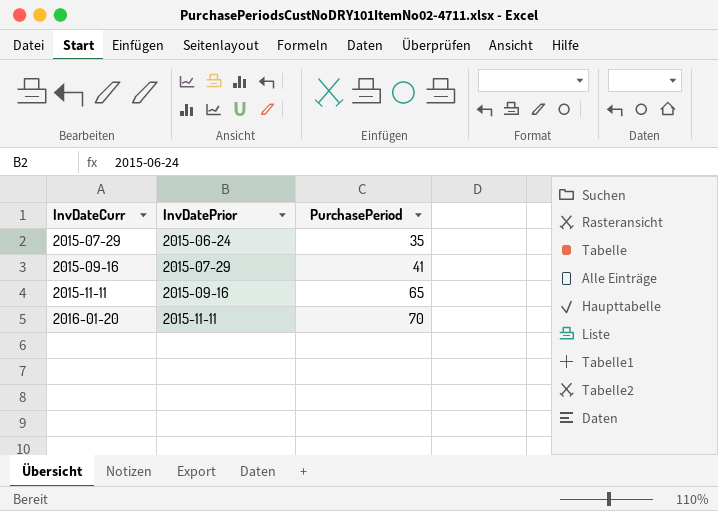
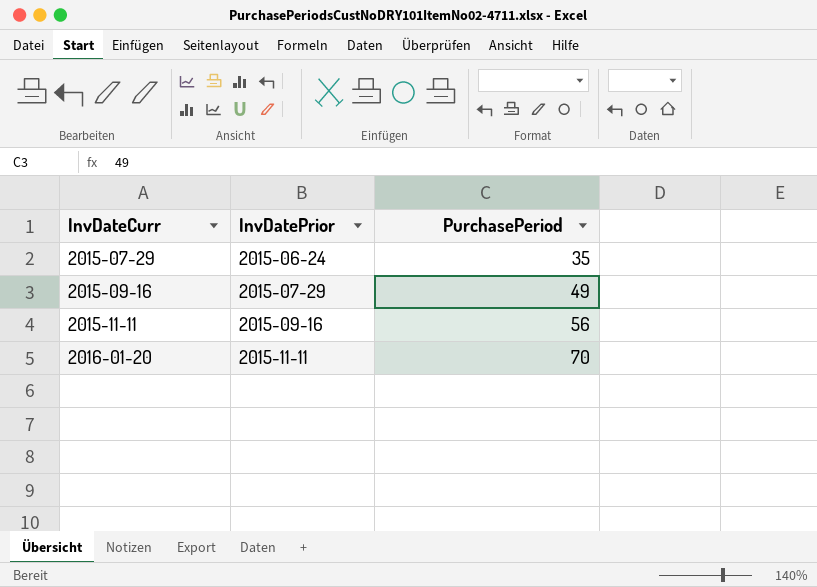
2015-09-16 | PurchasePeriod: 41 -> 49
2015-11-11 | PurchasePeriod: 65 -> 56

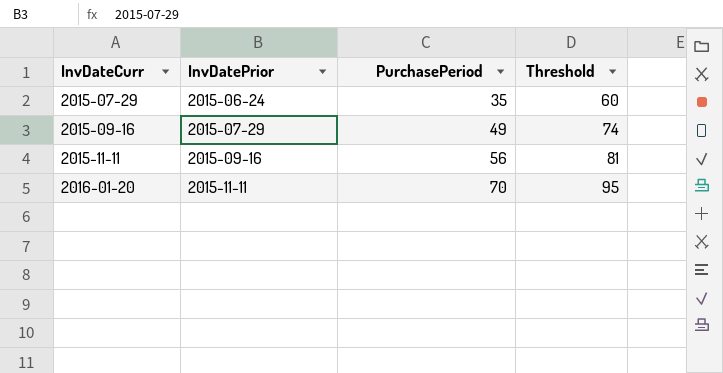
column Threshold | formula: none -> [PurchasePeriod] + 25

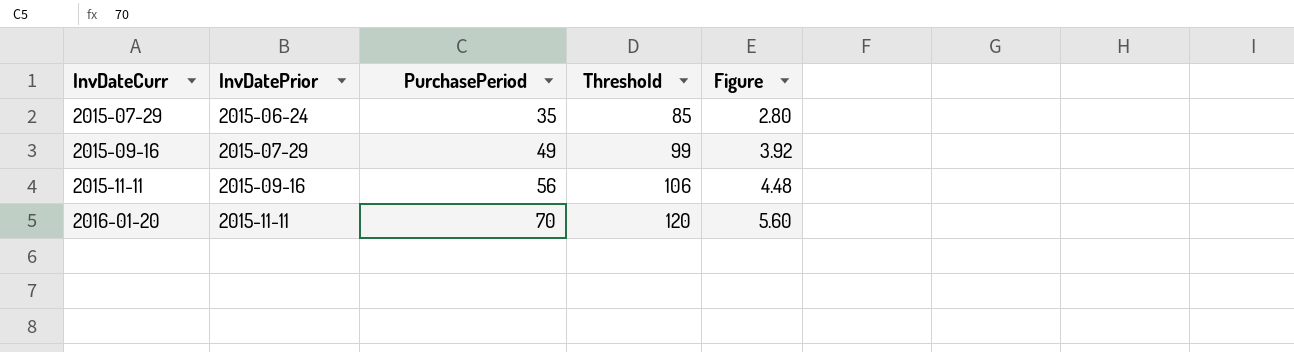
column Threshold | formula: [PurchasePeriod] + 25 -> [PurchasePeriod] + 50
column Figure | formula: none -> [PurchasePeriod] * 0.08

